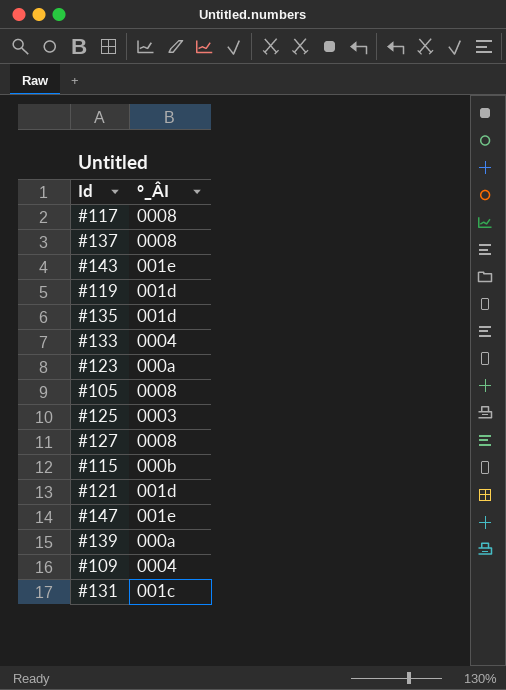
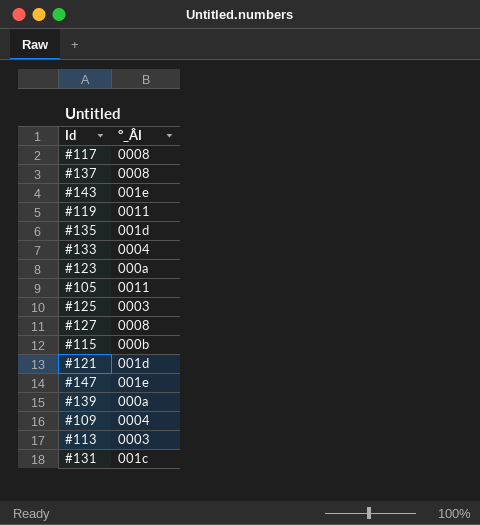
#119 | °_ÂI: 001d -> 0011
#105 | °_ÂI: 0008 -> 0011
row #113: none -> 0003

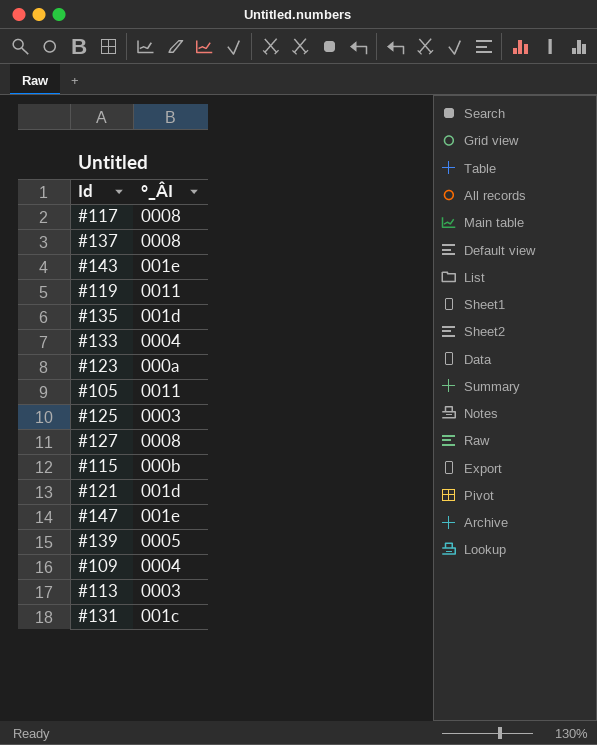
#139 | °_ÂI: 000a -> 0005

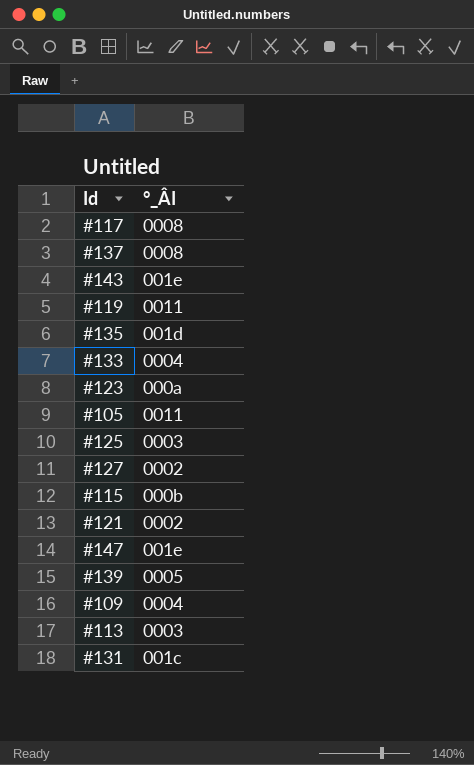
#127 | °_ÂI: 0008 -> 0002
#121 | °_ÂI: 001d -> 0002

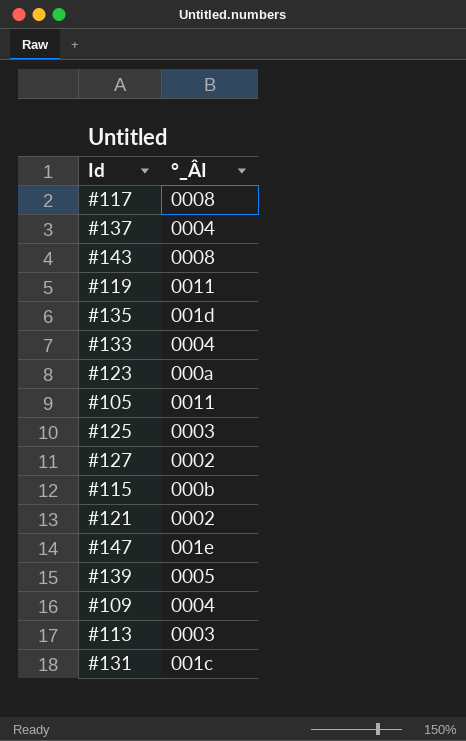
#137 | °_ÂI: 0008 -> 0004
#143 | °_ÂI: 001e -> 0008

